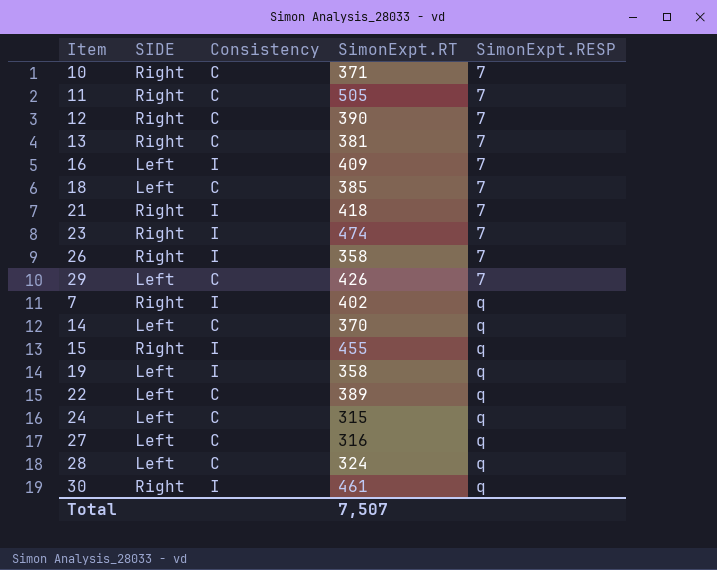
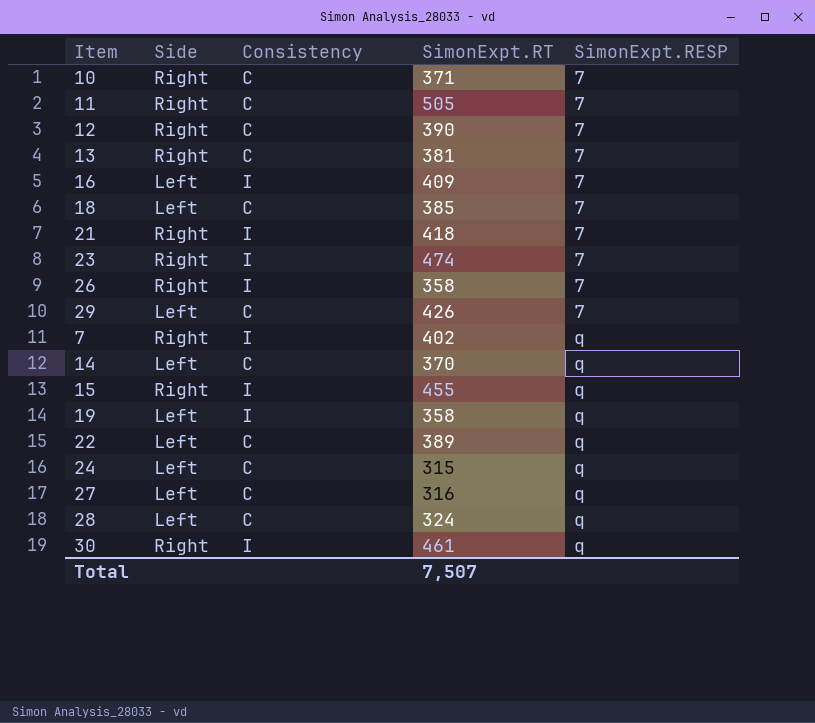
column name: SIDE -> Side

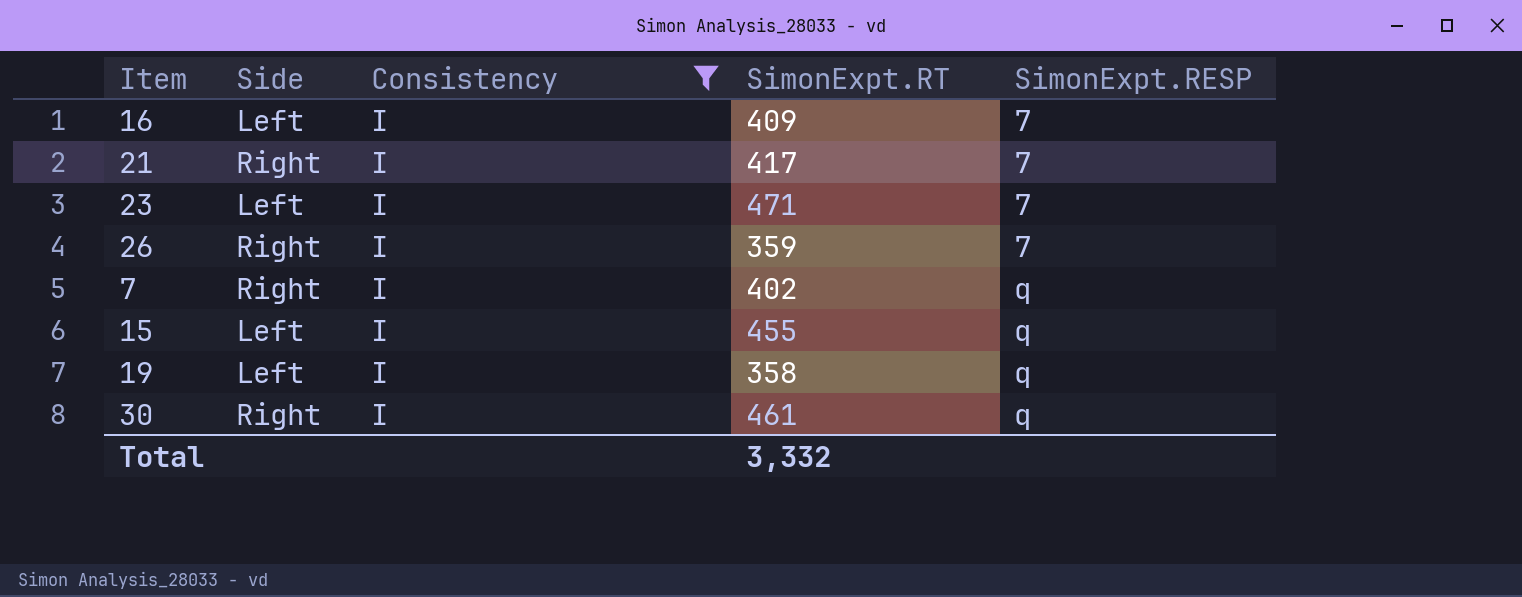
filter: none -> Consistency = I
21 | SimonExpt.RT: 418 -> 417
23 | Side: Right -> Left
23 | SimonExpt.RT: 474 -> 471
26 | SimonExpt.RT: 358 -> 359
15 | Side: Right -> Left
Total | SimonExpt.RT: 7,507 -> 3,332

